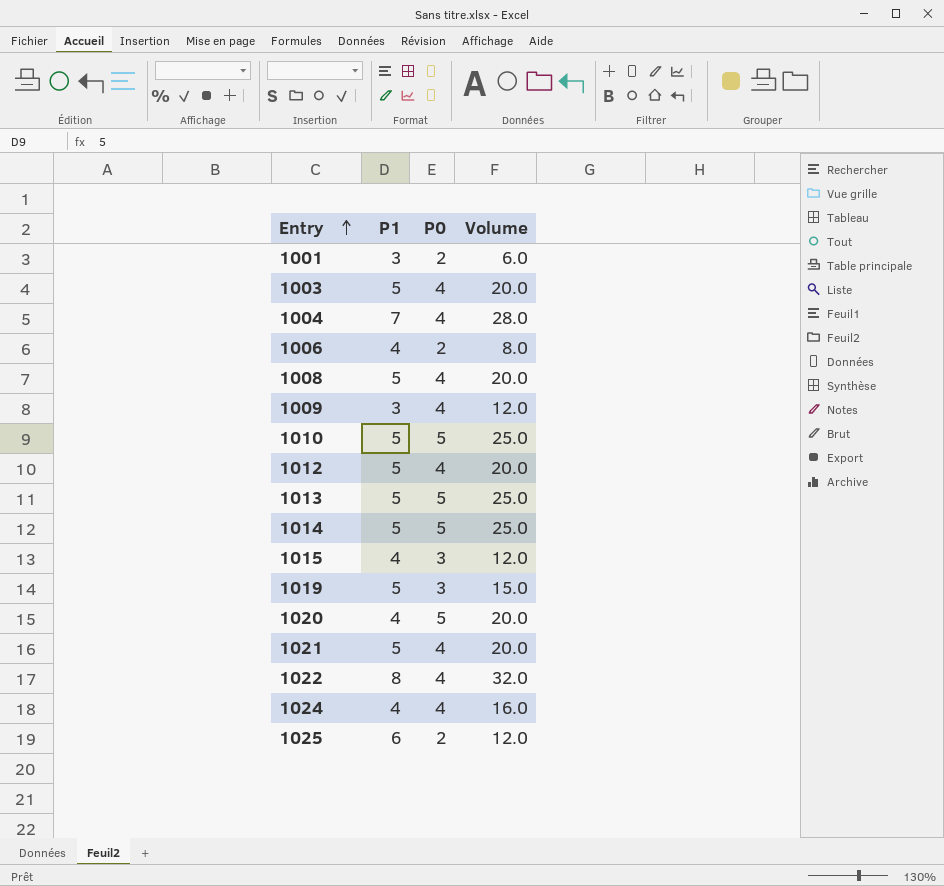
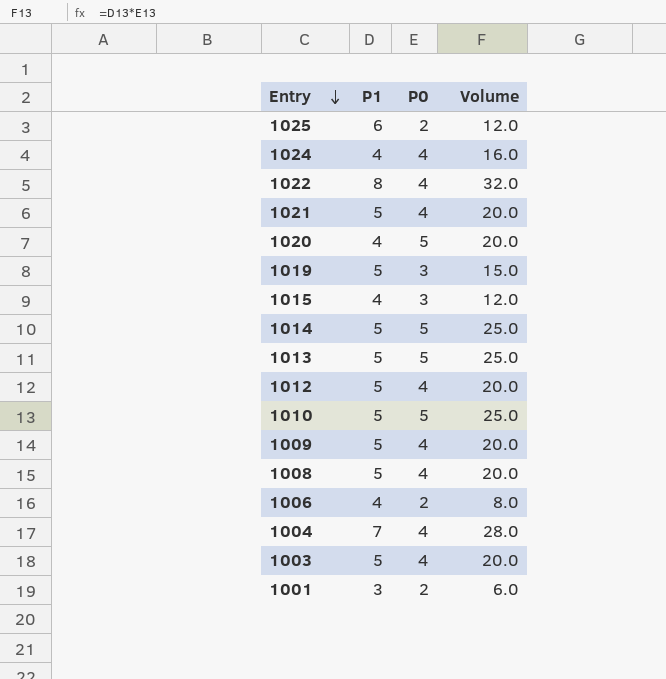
row order: Entry ascending -> Entry descending
1009 | P1: 3 -> 5
1009 | Volume: 12.0 -> 20.0

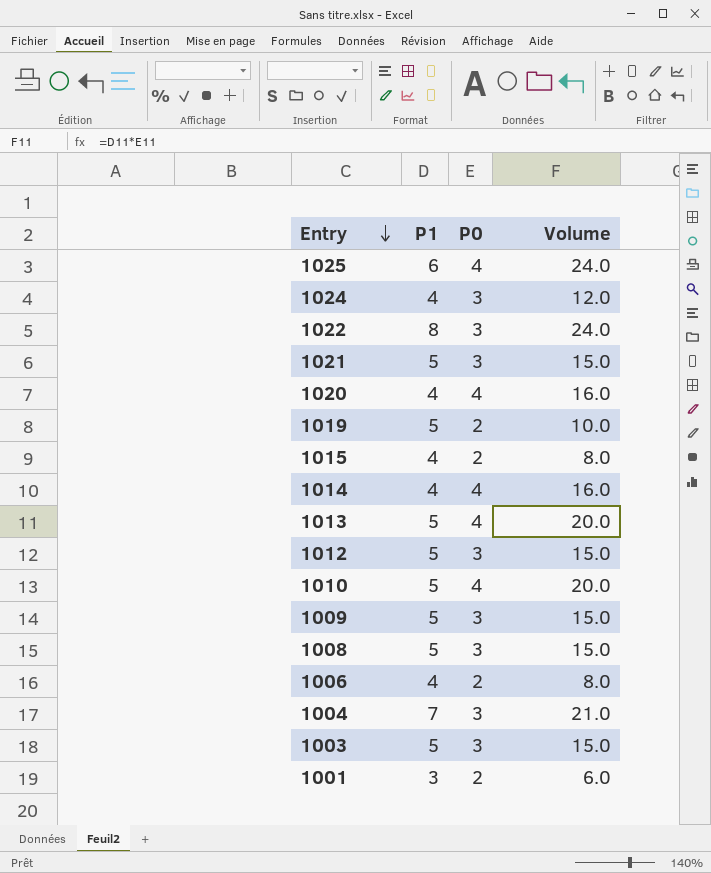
1025 | P0: 2 -> 4
1025 | Volume: 12.0 -> 24.0
1024 | P0: 4 -> 3
1024 | Volume: 16.0 -> 12.0
1022 | P0: 4 -> 3
1022 | Volume: 32.0 -> 24.0
1021 | P0: 4 -> 3
1021 | Volume: 20.0 -> 15.0
1020 | P0: 5 -> 4
1020 | Volume: 20.0 -> 16.0
1019 | P0: 3 -> 2
1019 | Volume: 15.0 -> 10.0
1015 | P0: 3 -> 2
1015 | Volume: 12.0 -> 8.0
1014 | P1: 5 -> 4
1014 | P0: 5 -> 4
1014 | Volume: 25.0 -> 16.0
1013 | P0: 5 -> 4
1013 | Volume: 25.0 -> 20.0
1012 | P0: 4 -> 3
1012 | Volume: 20.0 -> 15.0
1010 | P0: 5 -> 4
1010 | Volume: 25.0 -> 20.0
1009 | P0: 4 -> 3
1009 | Volume: 20.0 -> 15.0
1008 | P0: 4 -> 3
1008 | Volume: 20.0 -> 15.0
1004 | P0: 4 -> 3
1004 | Volume: 28.0 -> 21.0
1003 | P0: 4 -> 3
1003 | Volume: 20.0 -> 15.0

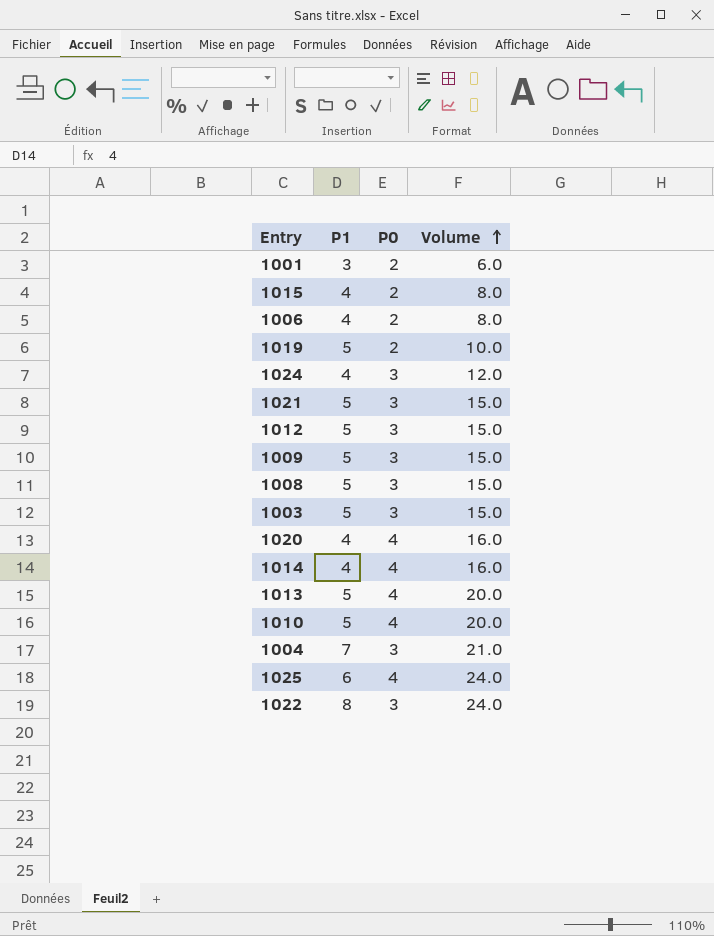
row order: Entry descending -> Volume ascending

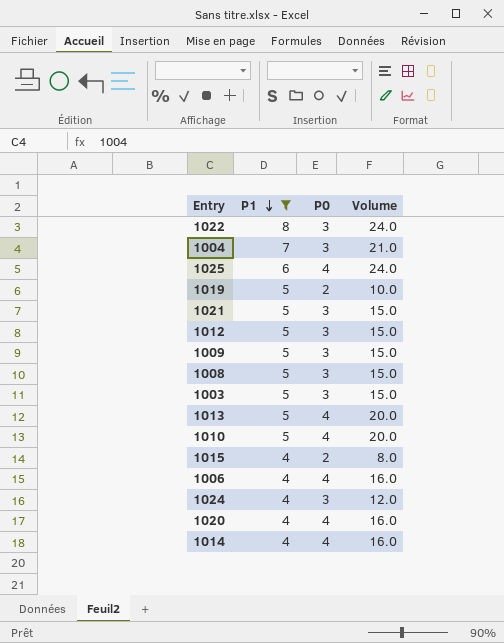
filter: none -> P1 != 3
row order: Volume ascending -> P1 descending
1006 | P0: 2 -> 4
1006 | Volume: 8.0 -> 16.0

